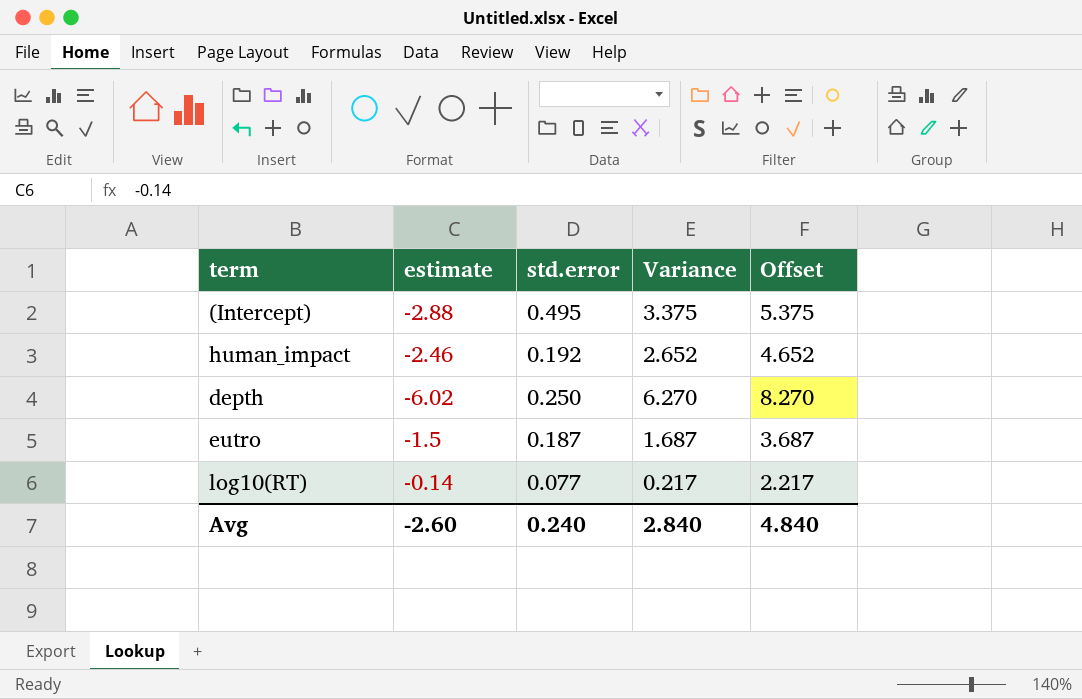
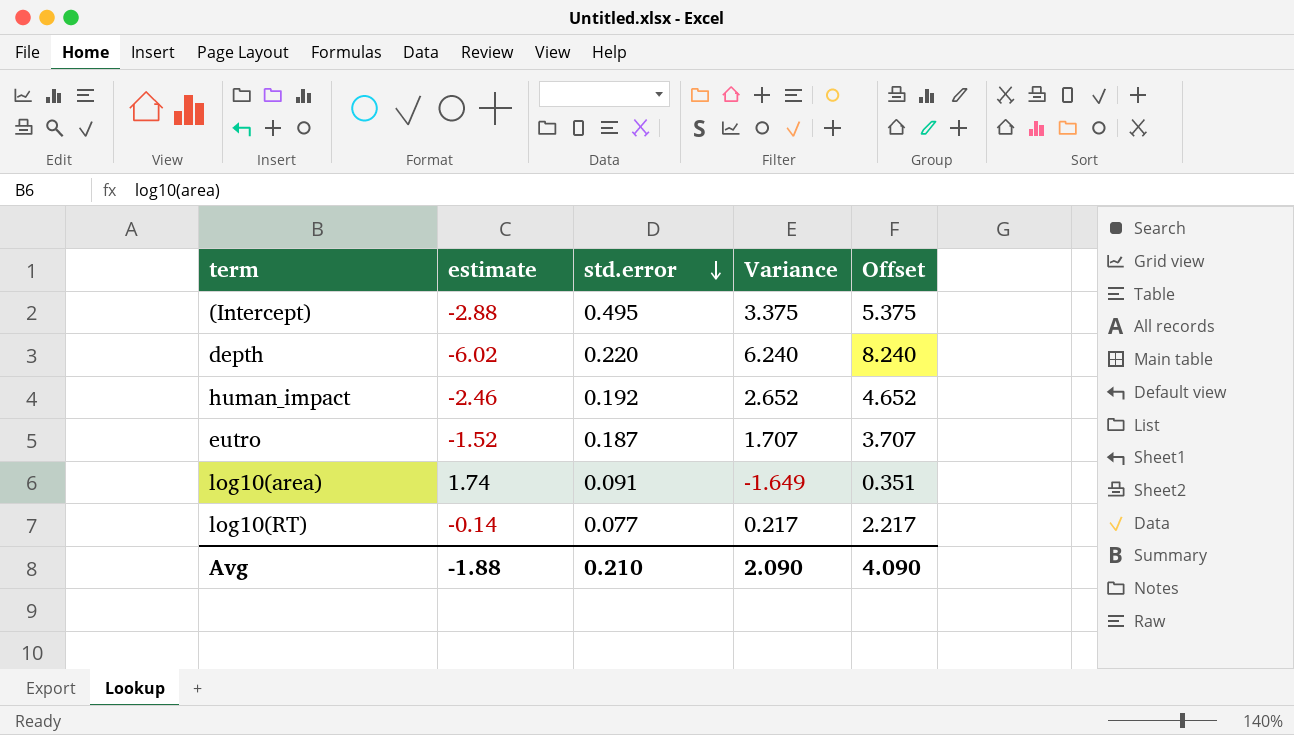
row order: none -> std.error descending
depth | std.error: 0.250 -> 0.220
depth | Variance: 6.270 -> 6.240
depth | Offset: 8.270 -> 8.240
eutro | estimate: -1.5 -> -1.52
eutro | Variance: 1.687 -> 1.707
eutro | Offset: 3.687 -> 3.707
row log10(area): none -> 1.74 | 0.091 | -1.649 | 0.351
Avg | estimate: -2.60 -> -1.88
Avg | std.error: 0.240 -> 0.210
Avg | Variance: 2.840 -> 2.090
Avg | Offset: 4.840 -> 4.090

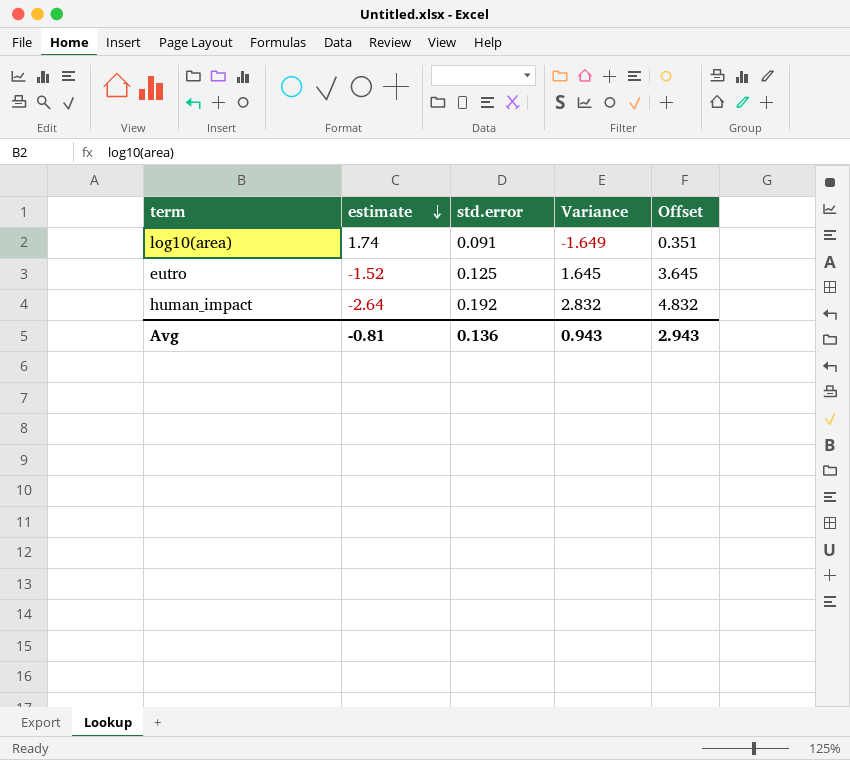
row order: std.error descending -> estimate descending
row (Intercept): -2.88 | 0.495 | 3.375 | 5.375 -> none
row depth: -6.02 | 0.220 | 6.240 | 8.240 -> none
row log10(RT): -0.14 | 0.077 | 0.217 | 2.217 -> none
eutro | std.error: 0.187 -> 0.125
eutro | Variance: 1.707 -> 1.645
eutro | Offset: 3.707 -> 3.645
human_impact | estimate: -2.46 -> -2.64
human_impact | Variance: 2.652 -> 2.832
human_impact | Offset: 4.652 -> 4.832
Avg | estimate: -1.88 -> -0.81
Avg | std.error: 0.210 -> 0.136
Avg | Variance: 2.090 -> 0.943
Avg | Offset: 4.090 -> 2.943

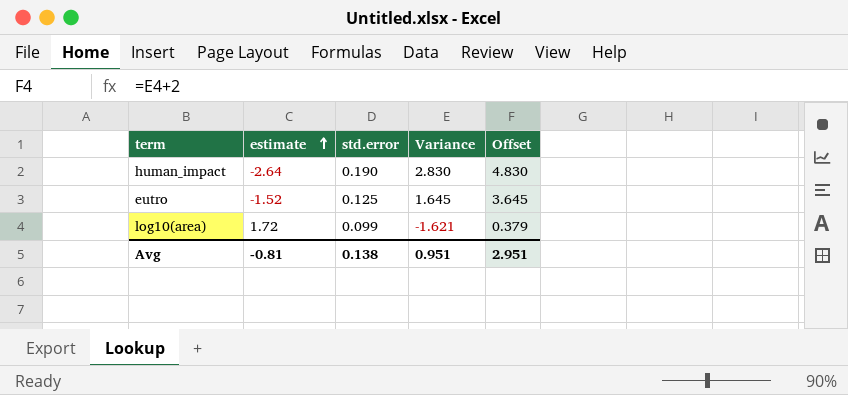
row order: estimate descending -> estimate ascending
human_impact | std.error: 0.192 -> 0.190
human_impact | Variance: 2.832 -> 2.830
human_impact | Offset: 4.832 -> 4.830
log10(area) | estimate: 1.74 -> 1.72
log10(area) | std.error: 0.091 -> 0.099
log10(area) | Variance: -1.649 -> -1.621
log10(area) | Offset: 0.351 -> 0.379
Avg | std.error: 0.136 -> 0.138
Avg | Variance: 0.943 -> 0.951
Avg | Offset: 2.943 -> 2.951

